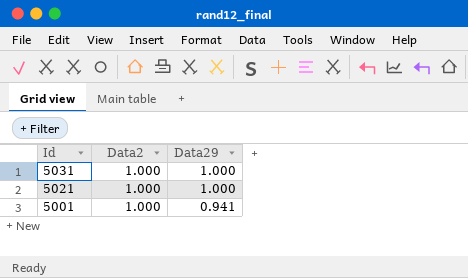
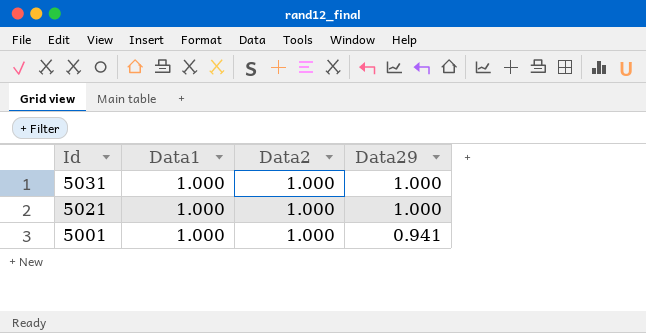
column Data1 | position: none -> 2

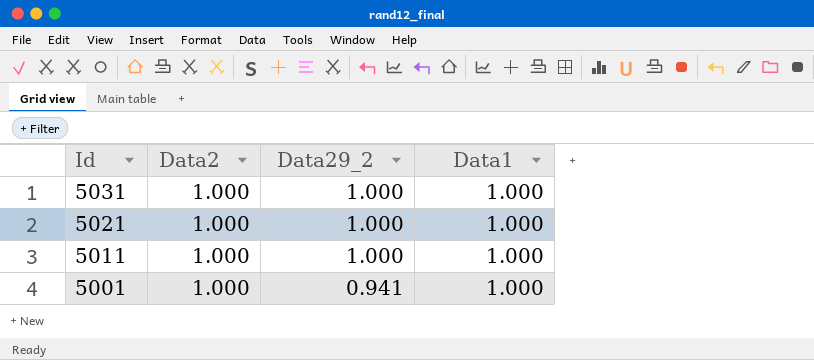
column name: Data29 -> Data29_2
column Data1 | position: 2 -> 4
row 5011: none -> 1.000 | 1.000 | 1.000

